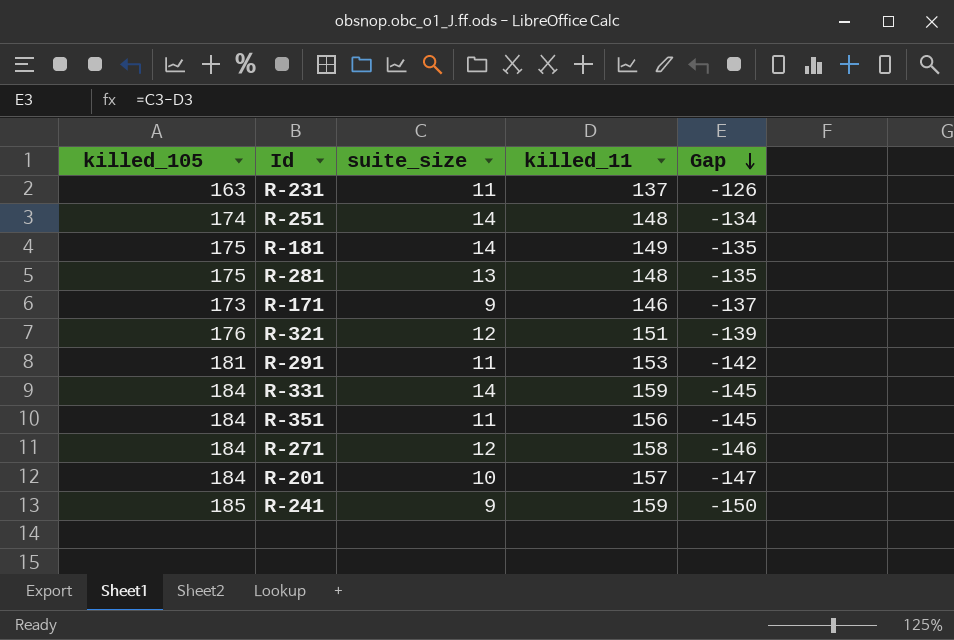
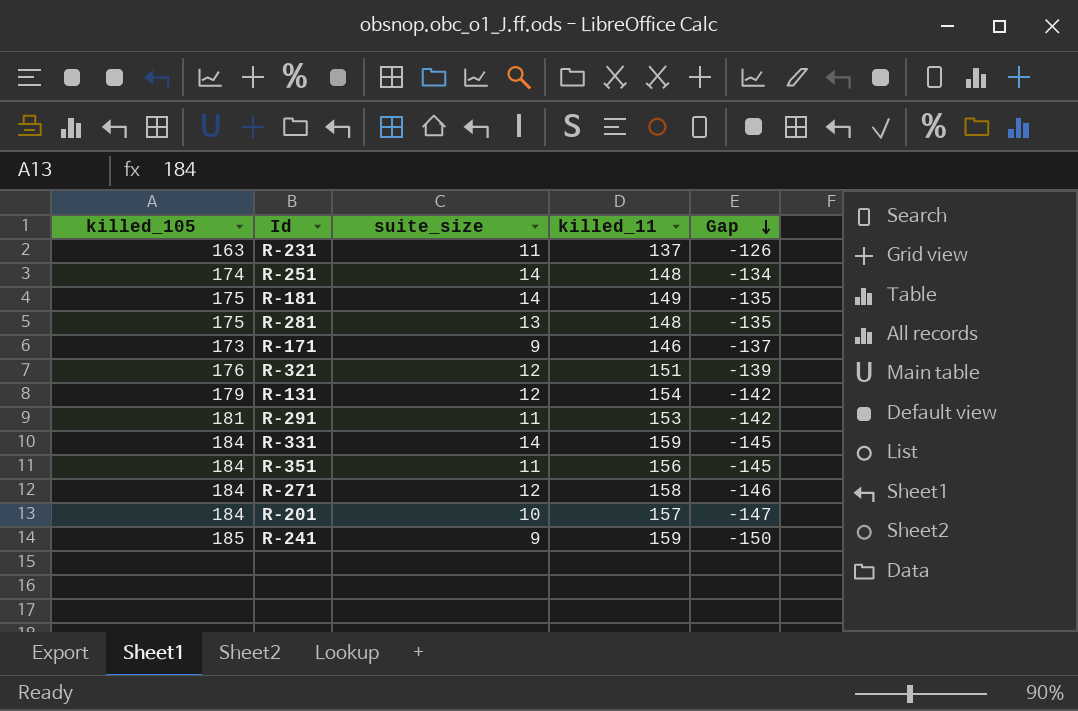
row R-131: none -> 179 | 12 | 154 | -142

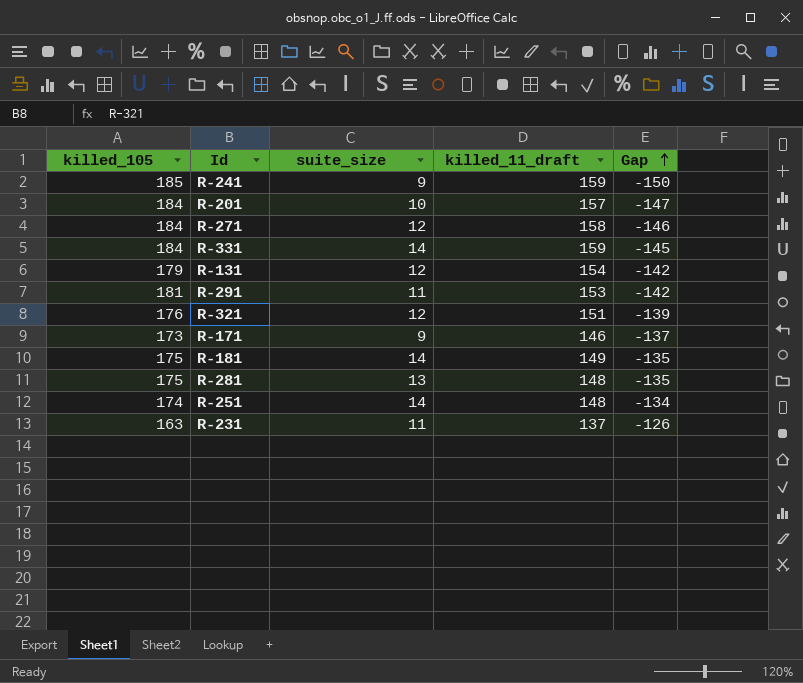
row order: Gap descending -> Gap ascending
column name: killed_11 -> killed_11_draft
row R-351: 184 | 11 | 156 | -145 -> none

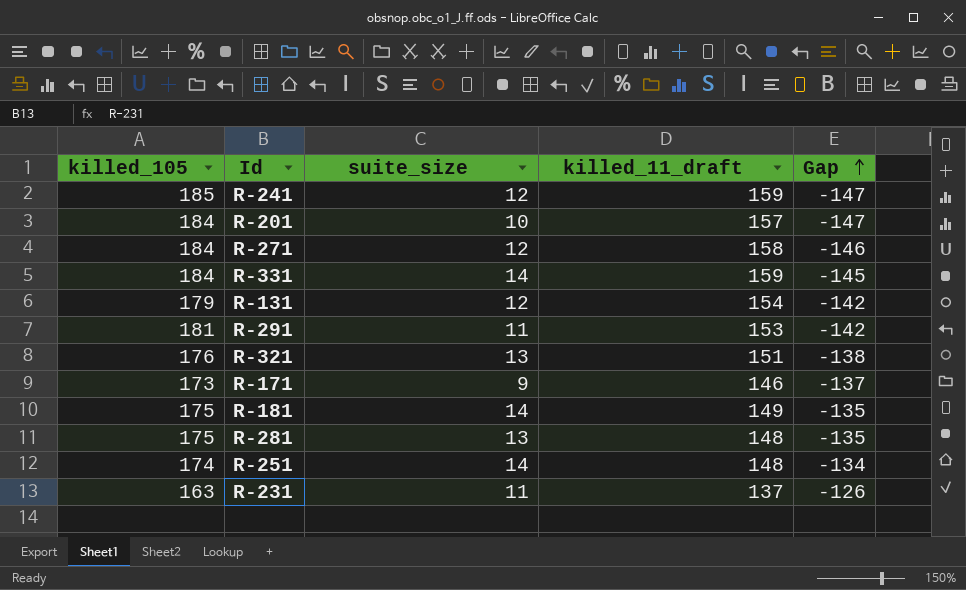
R-241 | suite_size: 9 -> 12
R-241 | Gap: -150 -> -147
R-321 | suite_size: 12 -> 13
R-321 | Gap: -139 -> -138

